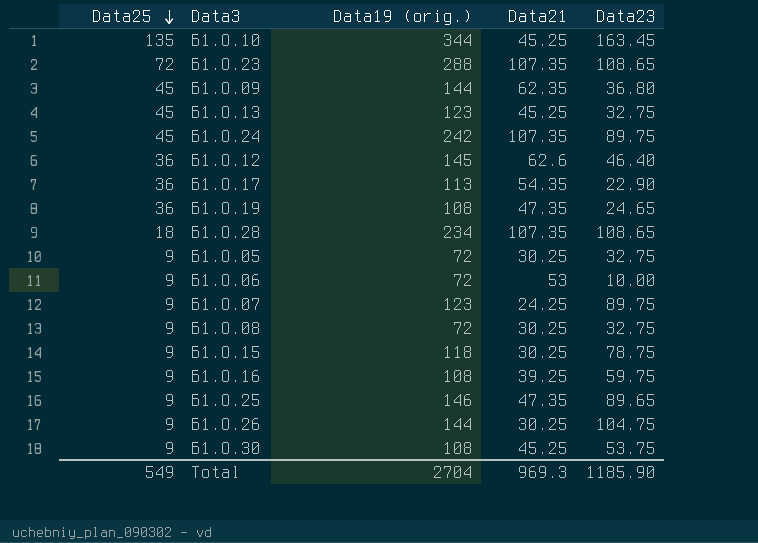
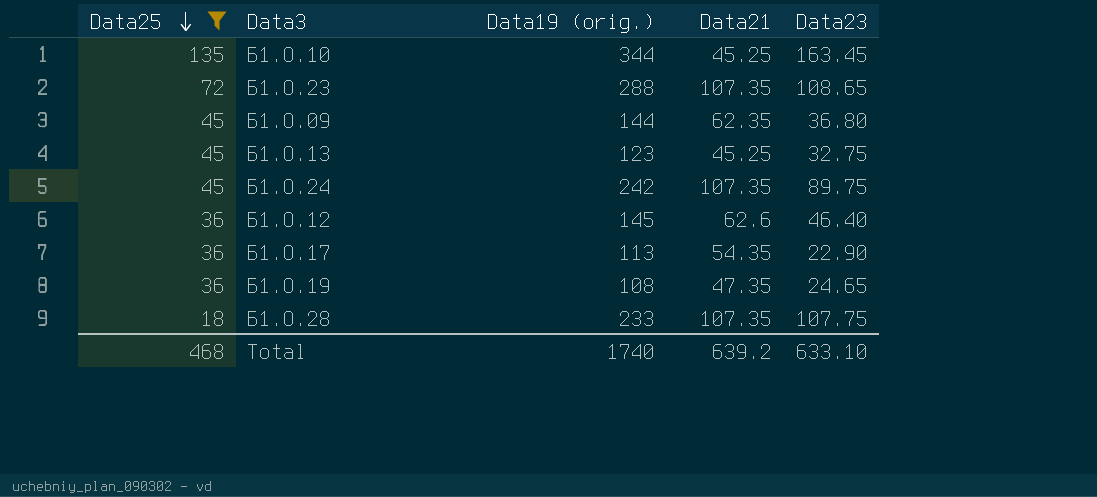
filter: none -> Data25 != 9
Б1.О.28 | Data19 (orig.): 234 -> 233
Б1.О.28 | Data23: 108.65 -> 107.75
Total | Data25: 549 -> 468
Total | Data19 (orig.): 2704 -> 1740
Total | Data21: 969.3 -> 639.2
Total | Data23: 1185.90 -> 633.10

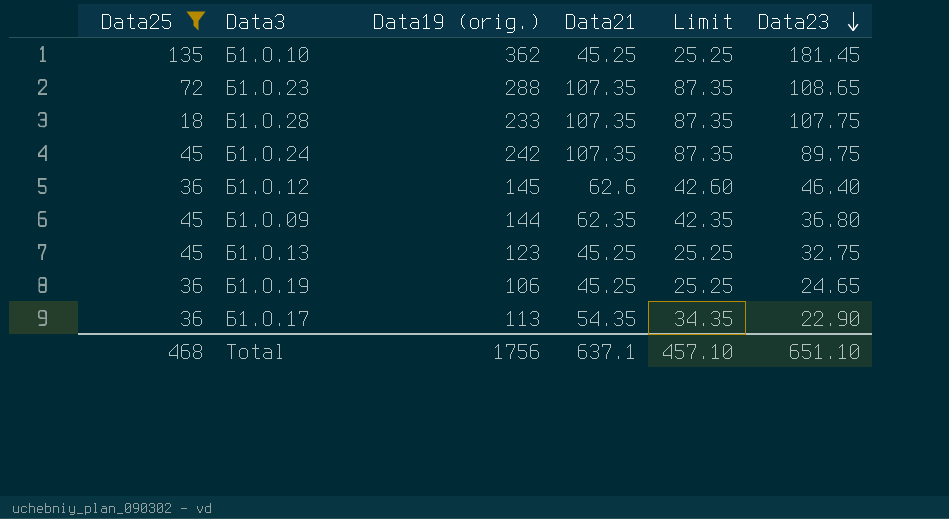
row order: Data25 descending -> Data23 descending
column Limit | formula: none -> [Data21] - 20
Б1.О.10 | Data19 (orig.): 344 -> 362
Б1.О.10 | Data23: 163.45 -> 181.45
Б1.О.19 | Data19 (orig.): 108 -> 106
Б1.О.19 | Data21: 47.35 -> 45.25
Total | Data19 (orig.): 1740 -> 1756
Total | Data21: 639.2 -> 637.1
Total | Data23: 633.10 -> 651.10

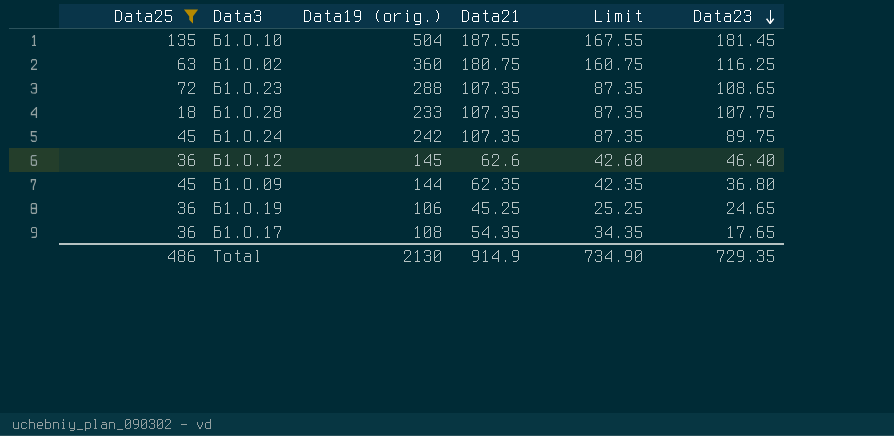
row Б1.О.13: 45 | 123 | 45.25 | 25.25 | 32.75 -> none
Б1.О.10 | Data19 (orig.): 362 -> 504
Б1.О.10 | Data21: 45.25 -> 187.55
Б1.О.10 | Limit: 25.25 -> 167.55
row Б1.О.02: none -> 63 | 360 | 180.75 | 160.75 | 116.25
Б1.О.17 | Data19 (orig.): 113 -> 108
Б1.О.17 | Data23: 22.90 -> 17.65
Total | Data25: 468 -> 486
Total | Data19 (orig.): 1756 -> 2130
Total | Data21: 637.1 -> 914.9
Total | Limit: 457.10 -> 734.90
Total | Data23: 651.10 -> 729.35

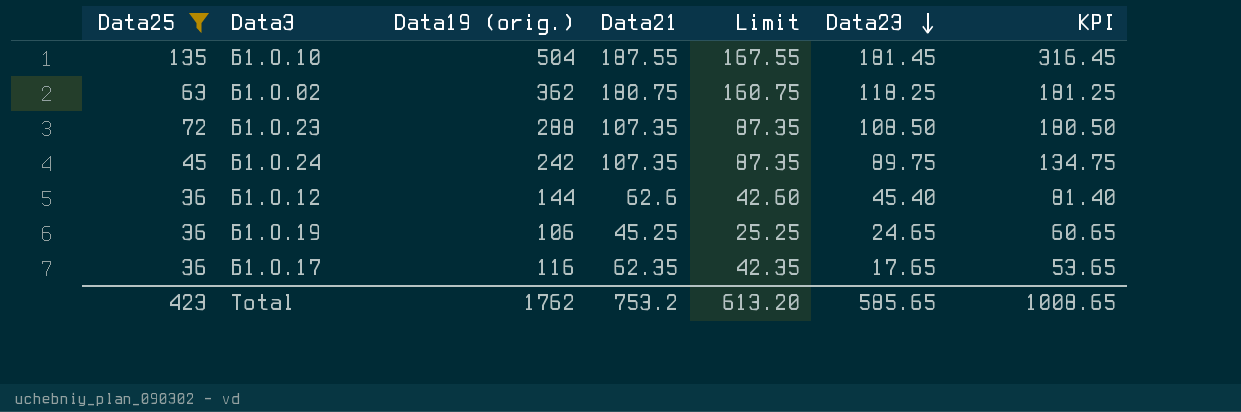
column KPI | formula: none -> [Data25] + [Data23]
row Б1.О.28: 18 | 233 | 107.35 | 87.35 | 107.75 -> none
row Б1.О.09: 45 | 144 | 62.35 | 42.35 | 36.80 -> none
Б1.О.02 | Data19 (orig.): 360 -> 362
Б1.О.02 | Data23: 116.25 -> 118.25
Б1.О.23 | Data23: 108.65 -> 108.50
Б1.О.12 | Data19 (orig.): 145 -> 144
Б1.О.12 | Data23: 46.40 -> 45.40
Б1.О.17 | Data19 (orig.): 108 -> 116
Б1.О.17 | Data21: 54.35 -> 62.35
Б1.О.17 | Limit: 34.35 -> 42.35
Total | Data25: 486 -> 423
Total | Data19 (orig.): 2130 -> 1762
Total | Data21: 914.9 -> 753.2
Total | Limit: 734.90 -> 613.20
Total | Data23: 729.35 -> 585.65

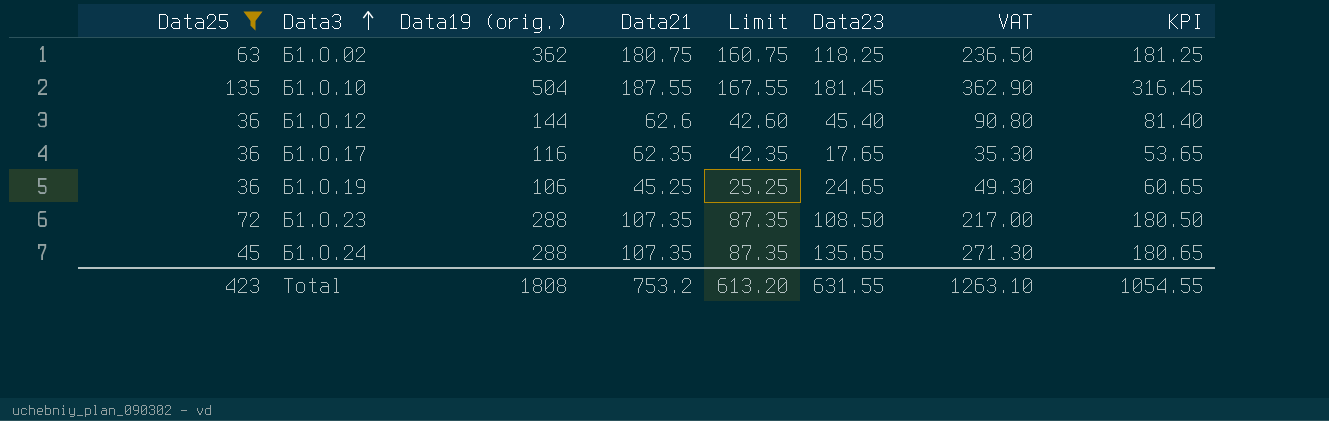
row order: Data23 descending -> Data3 ascending
column VAT | formula: none -> [Data23] * 2
Б1.О.24 | Data19 (orig.): 242 -> 288
Б1.О.24 | Data23: 89.75 -> 135.65
Б1.О.24 | KPI: 134.75 -> 180.65
Total | Data19 (orig.): 1762 -> 1808
Total | Data23: 585.65 -> 631.55
Total | KPI: 1008.65 -> 1054.55

